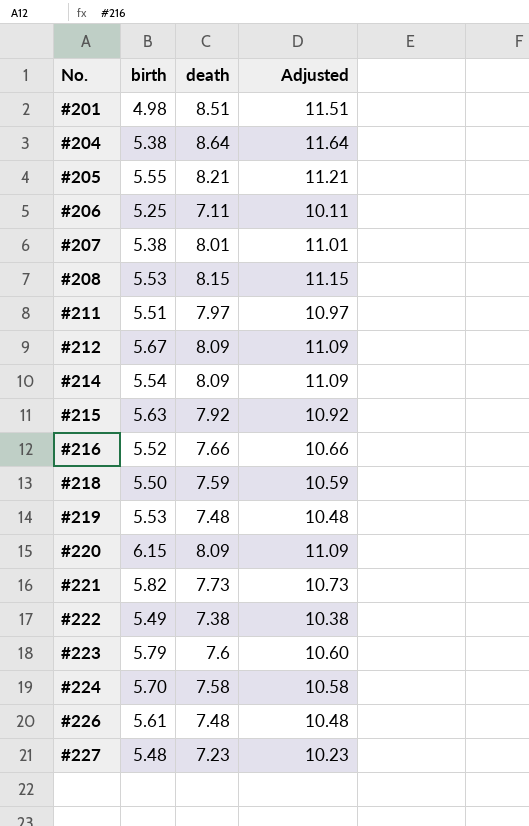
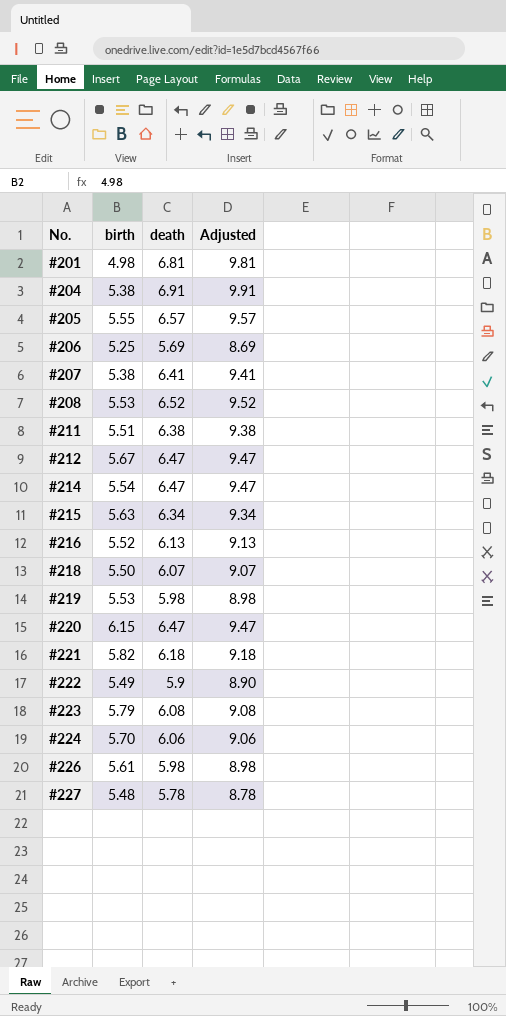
#201 | death: 8.51 -> 6.81
#201 | Adjusted: 11.51 -> 9.81
#204 | death: 8.64 -> 6.91
#204 | Adjusted: 11.64 -> 9.91
#205 | death: 8.21 -> 6.57
#205 | Adjusted: 11.21 -> 9.57
#206 | death: 7.11 -> 5.69
#206 | Adjusted: 10.11 -> 8.69
#207 | death: 8.01 -> 6.41
#207 | Adjusted: 11.01 -> 9.41
#208 | death: 8.15 -> 6.52
#208 | Adjusted: 11.15 -> 9.52
#211 | death: 7.97 -> 6.38
#211 | Adjusted: 10.97 -> 9.38
#212 | death: 8.09 -> 6.47
#212 | Adjusted: 11.09 -> 9.47
#214 | death: 8.09 -> 6.47
#214 | Adjusted: 11.09 -> 9.47
#215 | death: 7.92 -> 6.34
#215 | Adjusted: 10.92 -> 9.34
#216 | death: 7.66 -> 6.13
#216 | Adjusted: 10.66 -> 9.13
#218 | death: 7.59 -> 6.07
#218 | Adjusted: 10.59 -> 9.07
#219 | death: 7.48 -> 5.98
#219 | Adjusted: 10.48 -> 8.98
#220 | death: 8.09 -> 6.47
#220 | Adjusted: 11.09 -> 9.47
#221 | death: 7.73 -> 6.18
#221 | Adjusted: 10.73 -> 9.18
#222 | death: 7.38 -> 5.9
#222 | Adjusted: 10.38 -> 8.90
#223 | death: 7.6 -> 6.08
#223 | Adjusted: 10.60 -> 9.08
#224 | death: 7.58 -> 6.06
#224 | Adjusted: 10.58 -> 9.06
#226 | death: 7.48 -> 5.98
#226 | Adjusted: 10.48 -> 8.98
#227 | death: 7.23 -> 5.78
#227 | Adjusted: 10.23 -> 8.78

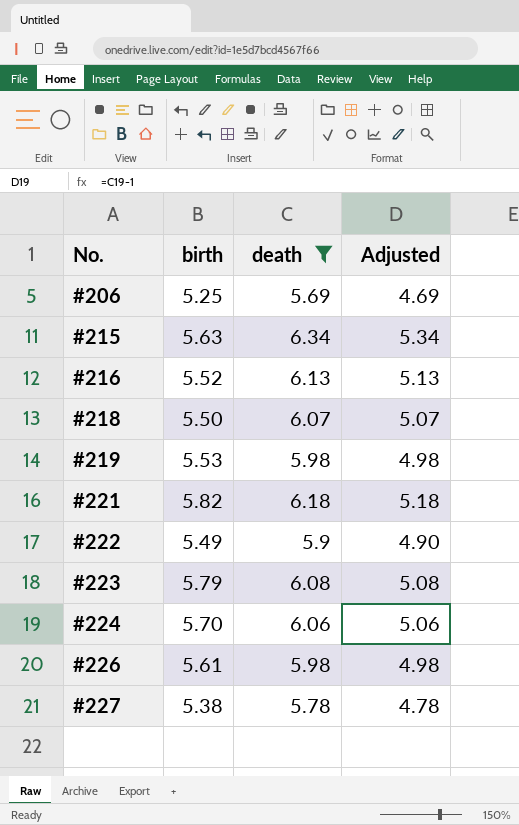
filter: none -> death <= 6.34
column Adjusted | formula: [death] + 3 -> [death] - 1
#227 | birth: 5.48 -> 5.38

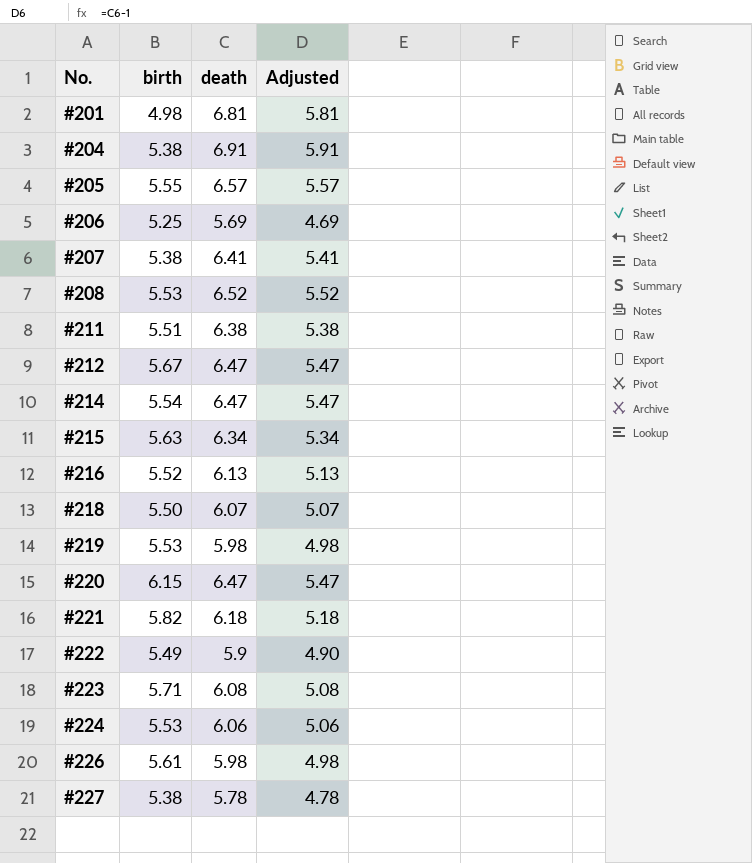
filter: death <= 6.34 -> none
#223 | birth: 5.79 -> 5.71
#224 | birth: 5.70 -> 5.53

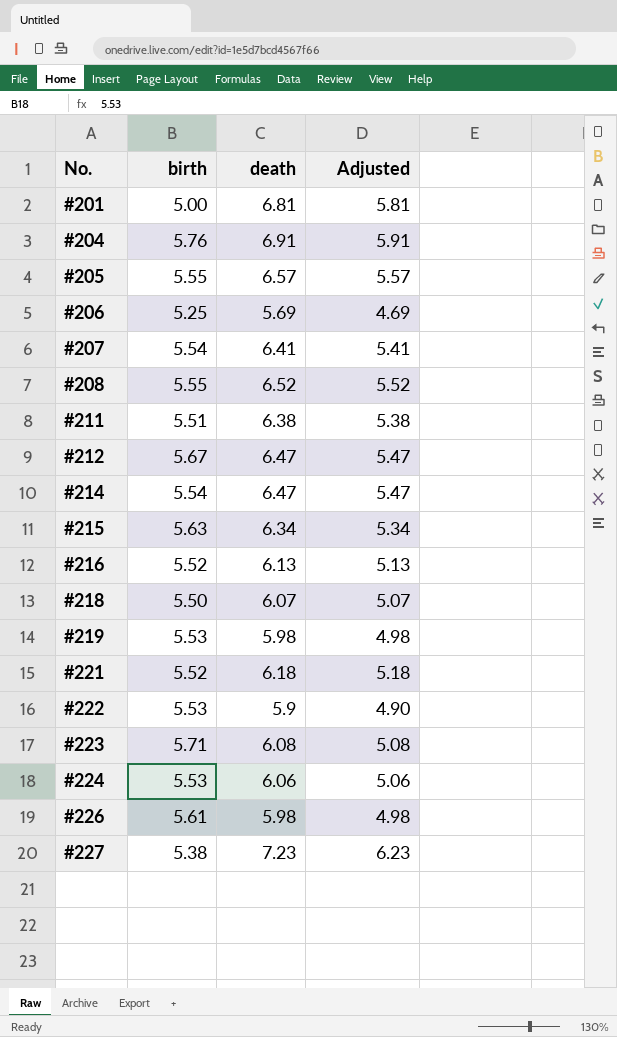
row #220: 6.15 | 6.47 | 5.47 -> none
#201 | birth: 4.98 -> 5.00
#204 | birth: 5.38 -> 5.76
#207 | birth: 5.38 -> 5.54
#208 | birth: 5.53 -> 5.55
#221 | birth: 5.82 -> 5.52
#222 | birth: 5.49 -> 5.53
#227 | death: 5.78 -> 7.23
#227 | Adjusted: 4.78 -> 6.23

